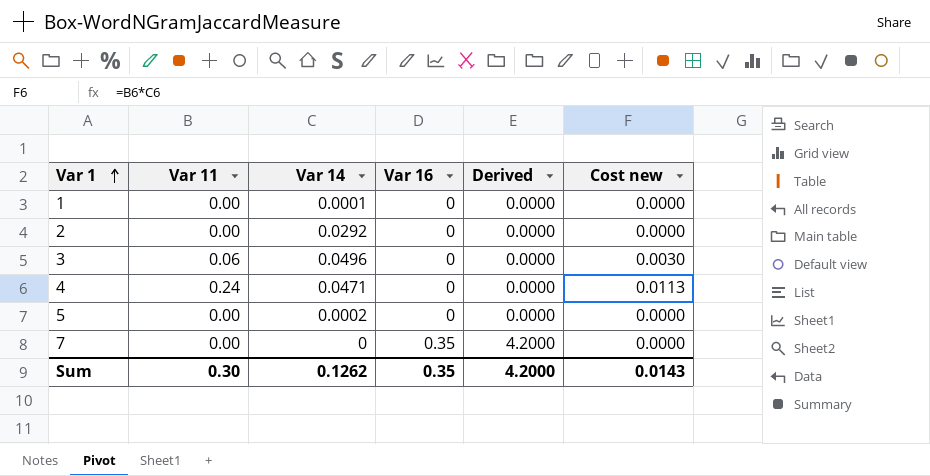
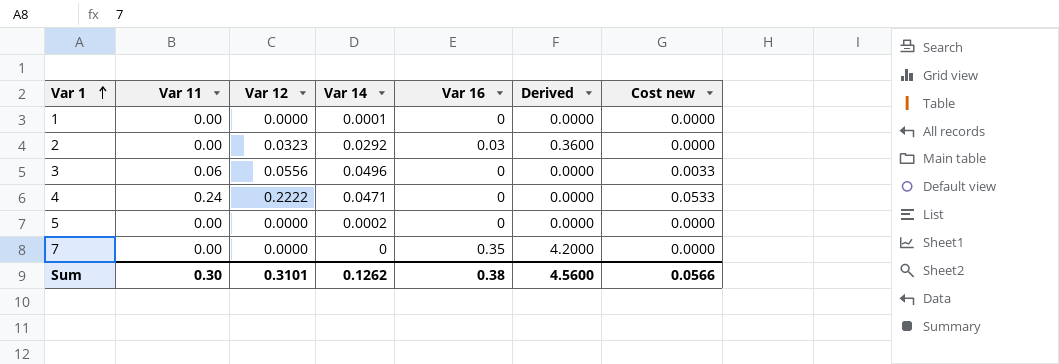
column Var 12 | position: none -> 3
column Cost new | formula: [Var 11] * [Var 14] -> [Var 11] * [Var 12]
2 | Var 16: 0 -> 0.03
2 | Derived: 0.0000 -> 0.3600
Sum | Var 16: 0.35 -> 0.38
Sum | Derived: 4.2000 -> 4.5600
Sum | Cost new: 0.0143 -> 0.0566

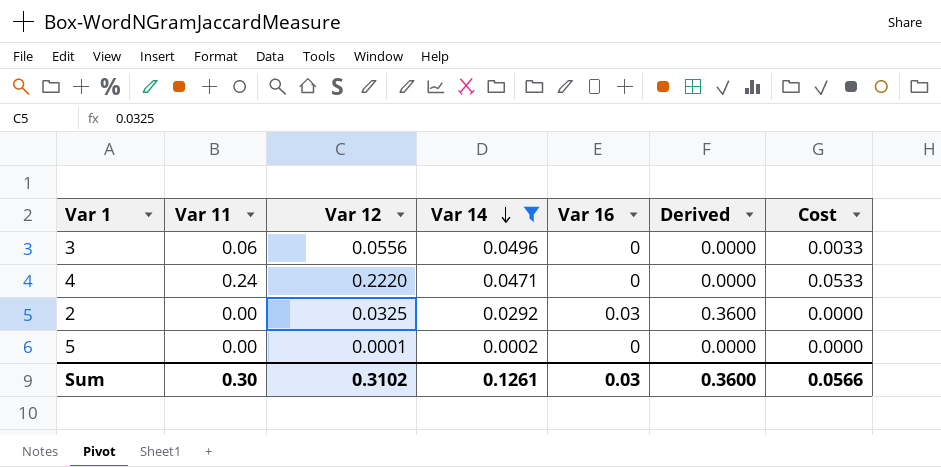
filter: none -> Var 14 >= 0.0002
row order: Var 1 ascending -> Var 14 descending
column name: Cost new -> Cost
4 | Var 12: 0.2222 -> 0.2220
2 | Var 12: 0.0323 -> 0.0325
5 | Var 12: 0.0000 -> 0.0001
Sum | Var 12: 0.3101 -> 0.3102
Sum | Var 14: 0.1262 -> 0.1261
Sum | Var 16: 0.38 -> 0.03
Sum | Derived: 4.5600 -> 0.3600

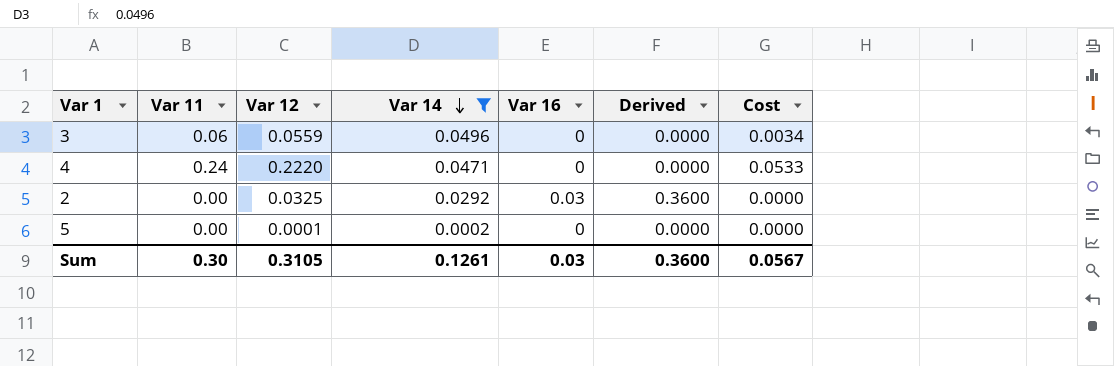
3 | Var 12: 0.0556 -> 0.0559
3 | Cost: 0.0033 -> 0.0034
Sum | Var 12: 0.3102 -> 0.3105
Sum | Cost: 0.0566 -> 0.0567

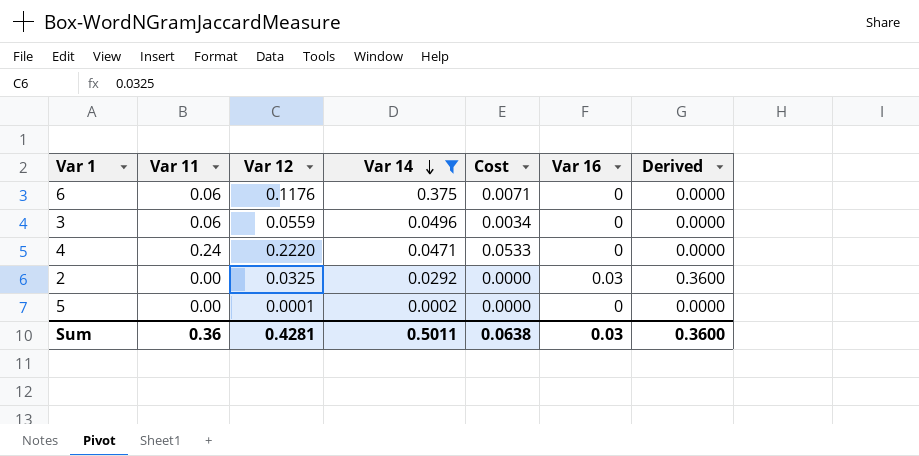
column Cost | position: 7 -> 5
row 6: none -> 0.06 | 0.1176 | 0.375 | 0.0071 | 0 | 0.0000
Sum | Var 11: 0.30 -> 0.36
Sum | Var 12: 0.3105 -> 0.4281
Sum | Var 14: 0.1261 -> 0.5011
Sum | Cost: 0.0567 -> 0.0638

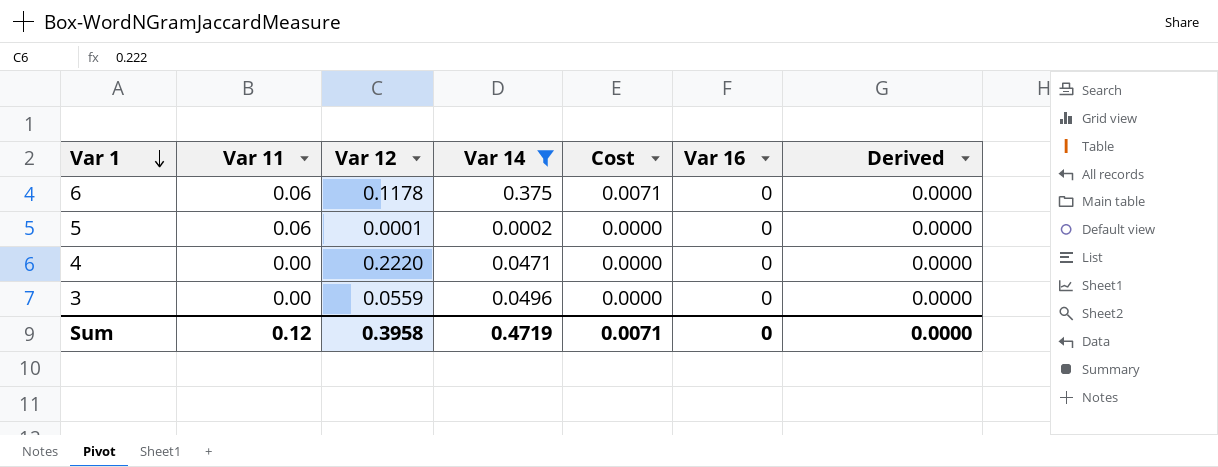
row order: Var 14 descending -> Var 1 descending
row 2: 0.00 | 0.0325 | 0.0292 | 0.0000 | 0.03 | 0.3600 -> none
6 | Var 12: 0.1176 -> 0.1178
5 | Var 11: 0.00 -> 0.06
4 | Var 11: 0.24 -> 0.00
4 | Cost: 0.0533 -> 0.0000
3 | Var 11: 0.06 -> 0.00
3 | Cost: 0.0034 -> 0.0000
Sum | Var 11: 0.36 -> 0.12
Sum | Var 12: 0.4281 -> 0.3958
Sum | Var 14: 0.5011 -> 0.4719
Sum | Cost: 0.0638 -> 0.0071
Sum | Var 16: 0.03 -> 0
Sum | Derived: 0.3600 -> 0.0000

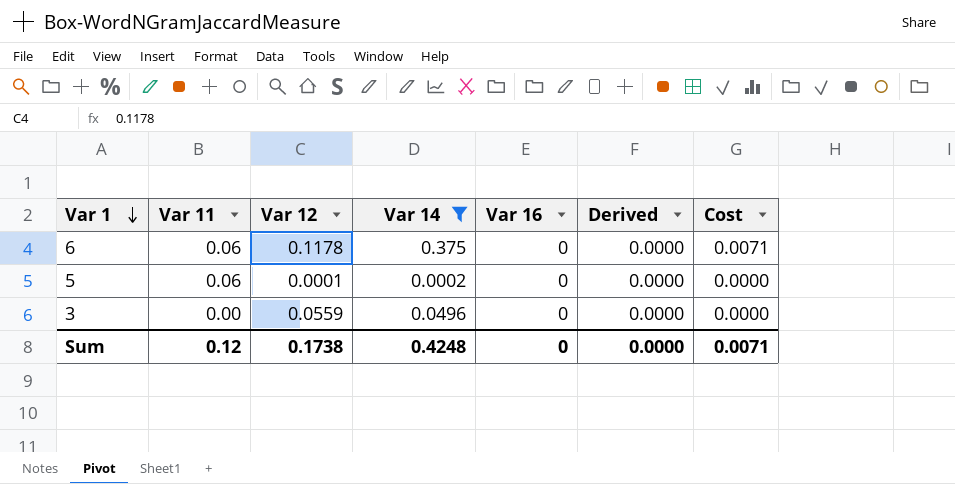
column Cost | position: 5 -> 7
row 4: 0.00 | 0.2220 | 0.0471 | 0.0000 | 0 | 0.0000 -> none
Sum | Var 12: 0.3958 -> 0.1738
Sum | Var 14: 0.4719 -> 0.4248

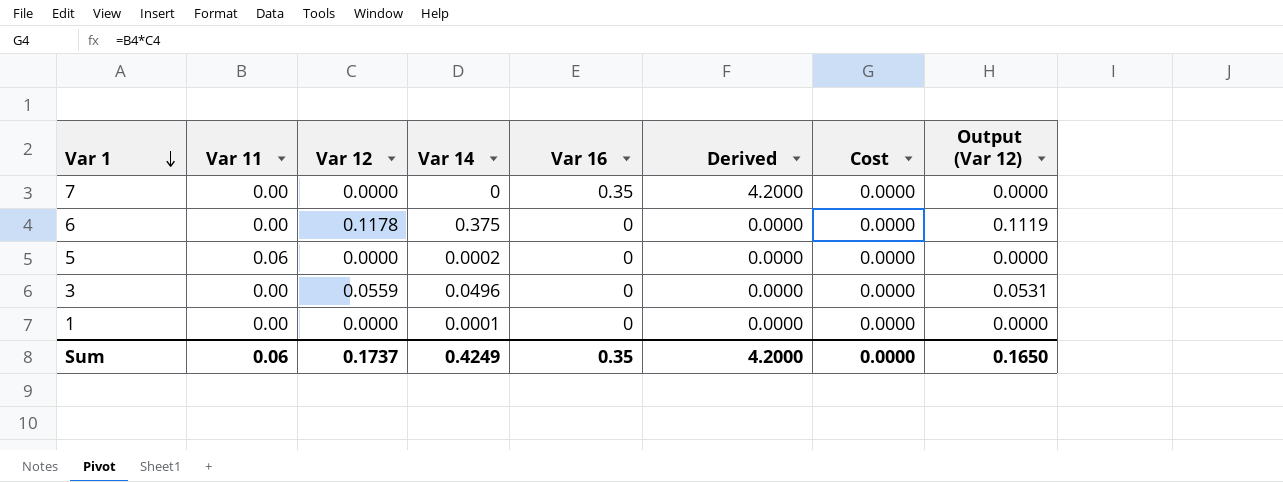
filter: Var 14 >= 0.0002 -> none
column Output (Var 12) | formula: none -> [Var 12] * 0.95
6 | Var 11: 0.06 -> 0.00
6 | Cost: 0.0071 -> 0.0000
5 | Var 12: 0.0001 -> 0.0000
Sum | Var 11: 0.12 -> 0.06
Sum | Var 12: 0.1738 -> 0.1737
Sum | Var 14: 0.4248 -> 0.4249
Sum | Var 16: 0 -> 0.35
Sum | Derived: 0.0000 -> 4.2000
Sum | Cost: 0.0071 -> 0.0000

